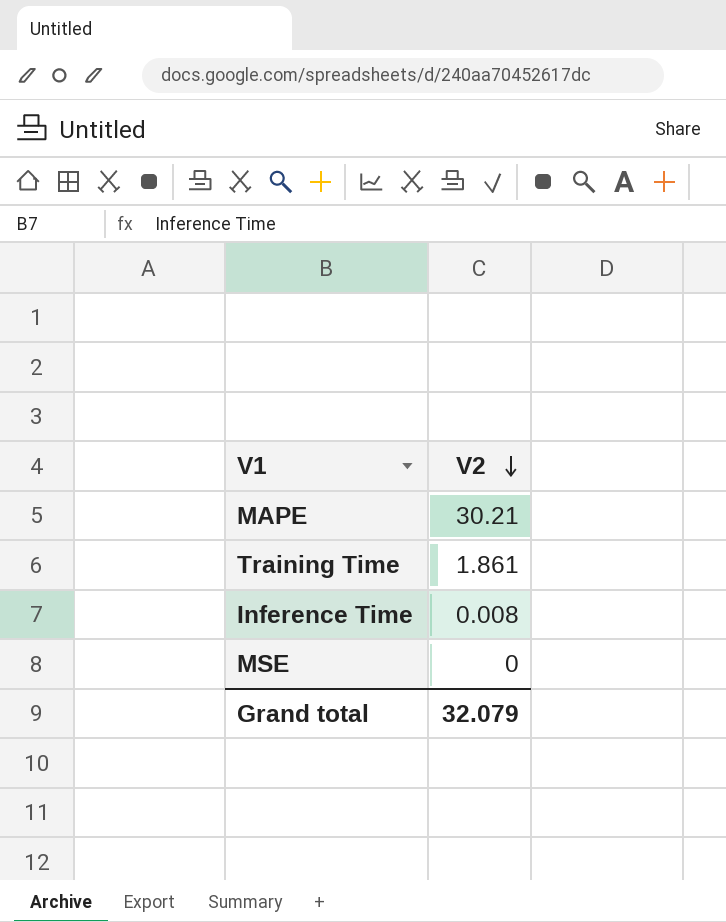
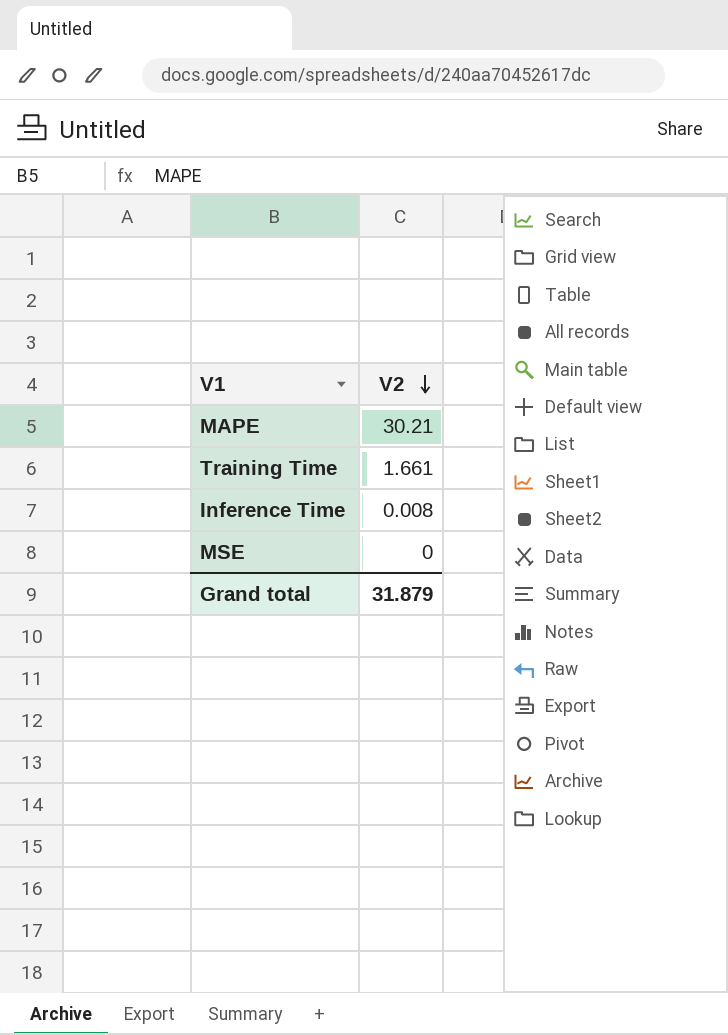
Training Time | V2: 1.861 -> 1.661
Grand total | V2: 32.079 -> 31.879

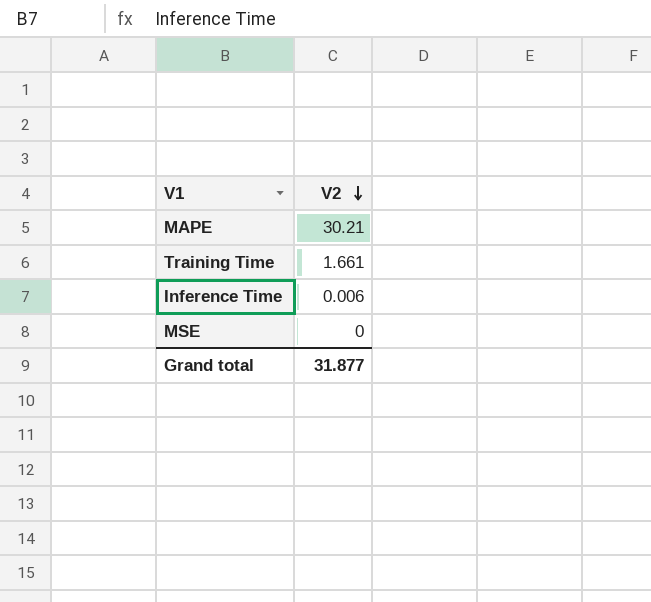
Inference Time | V2: 0.008 -> 0.006
Grand total | V2: 31.879 -> 31.877

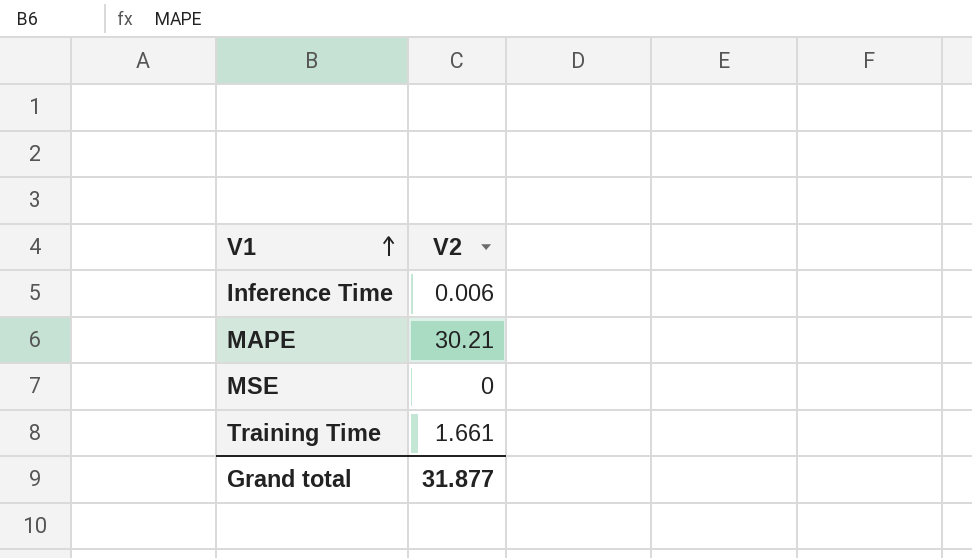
row order: V2 descending -> V1 ascending

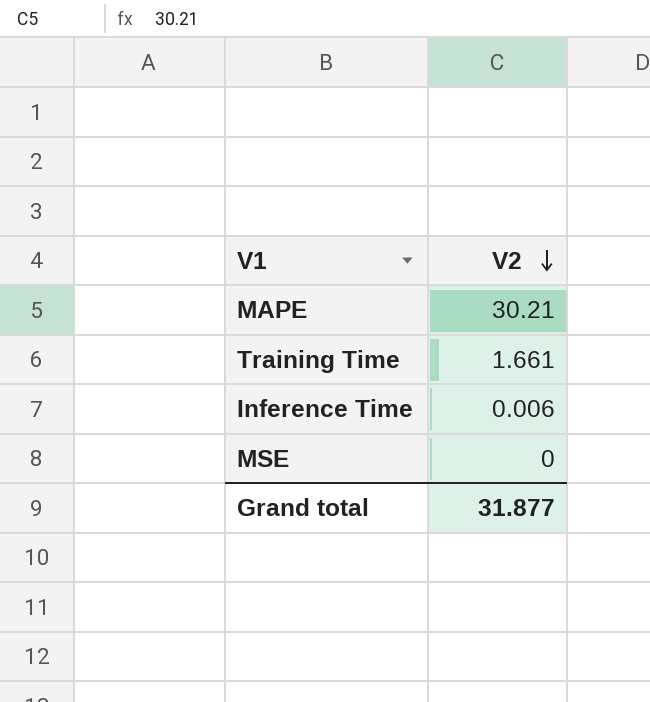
row order: V1 ascending -> V2 descending

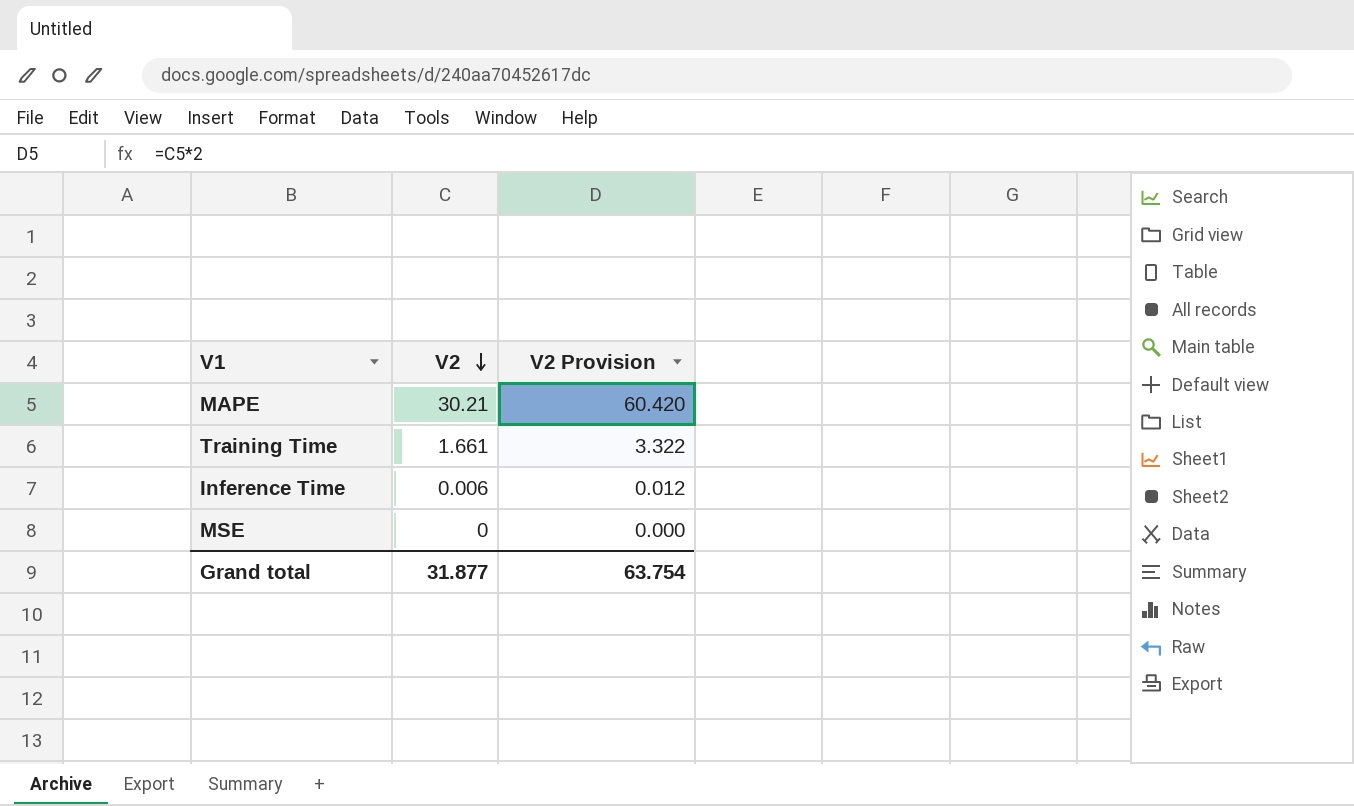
column V2 Provision | formula: none -> [V2] * 2

